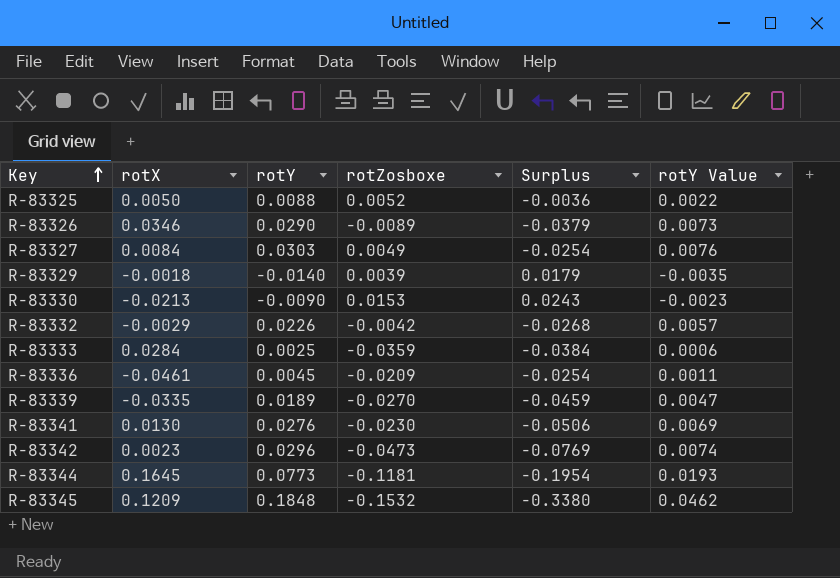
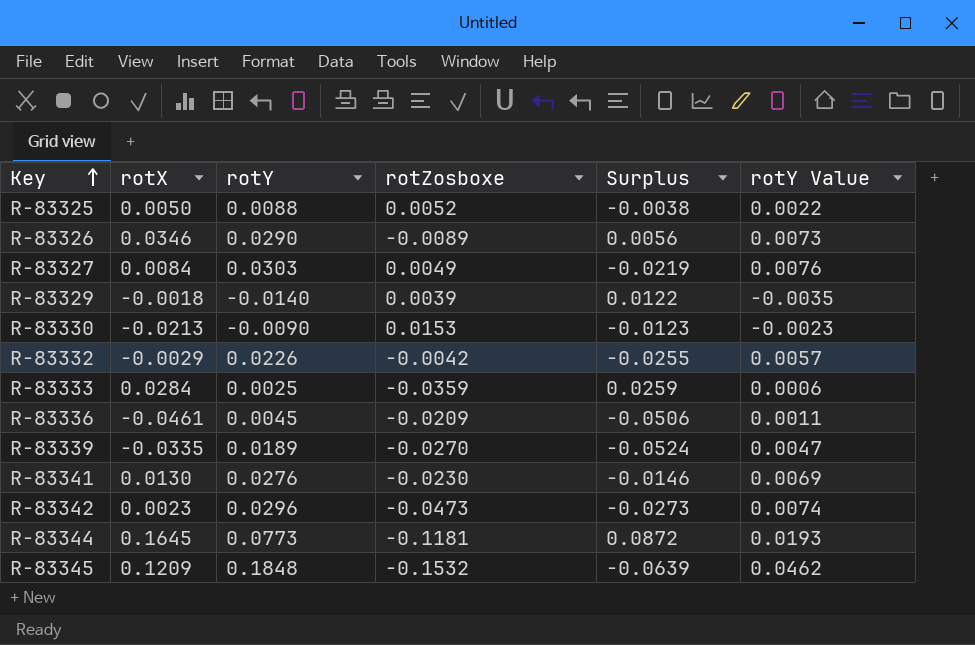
column Surplus | formula: [rotZosboxe] - [rotY] -> [rotX] - [rotY]

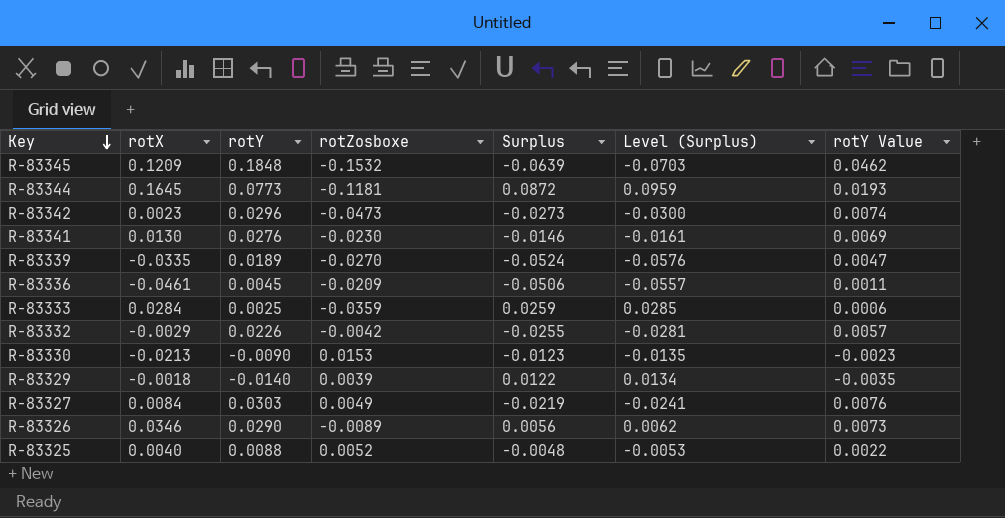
row order: Key ascending -> Key descending
column Level (Surplus) | formula: none -> [Surplus] * 1.1
R-83325 | rotX: 0.0050 -> 0.0040
R-83325 | Surplus: -0.0038 -> -0.0048

